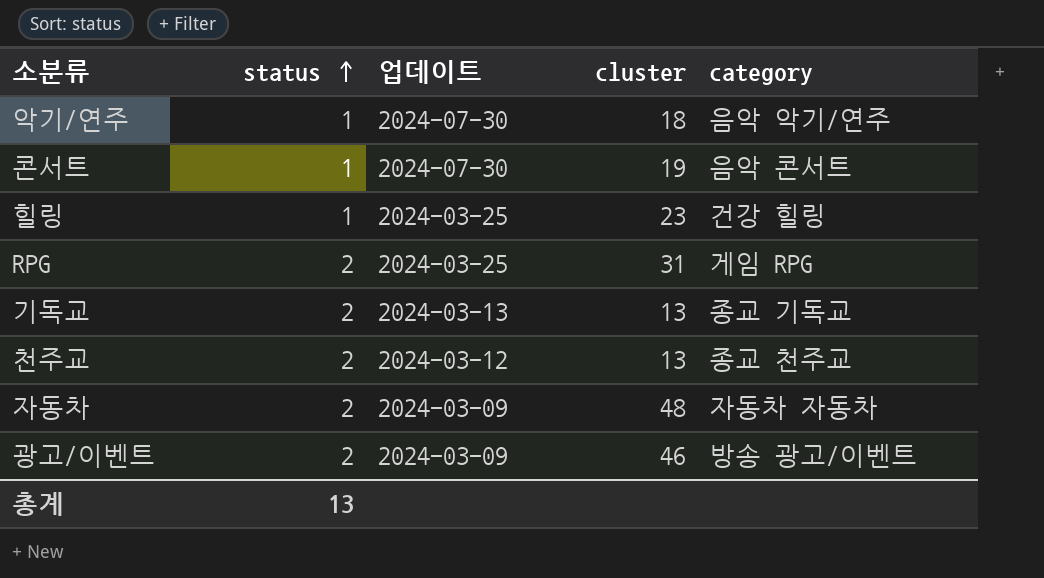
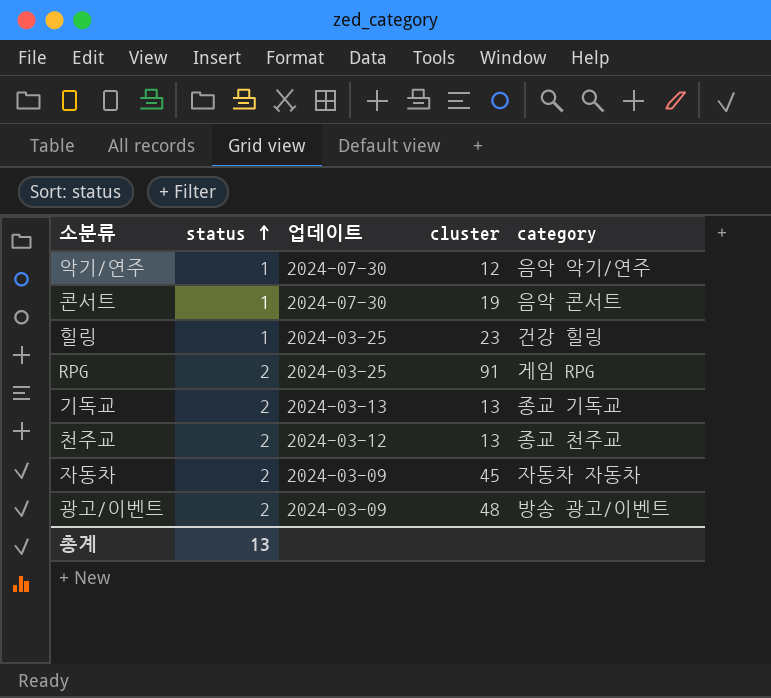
악기/연주 | cluster: 18 -> 12
RPG | cluster: 31 -> 91
자동차 | cluster: 48 -> 45
광고/이벤트 | cluster: 46 -> 48

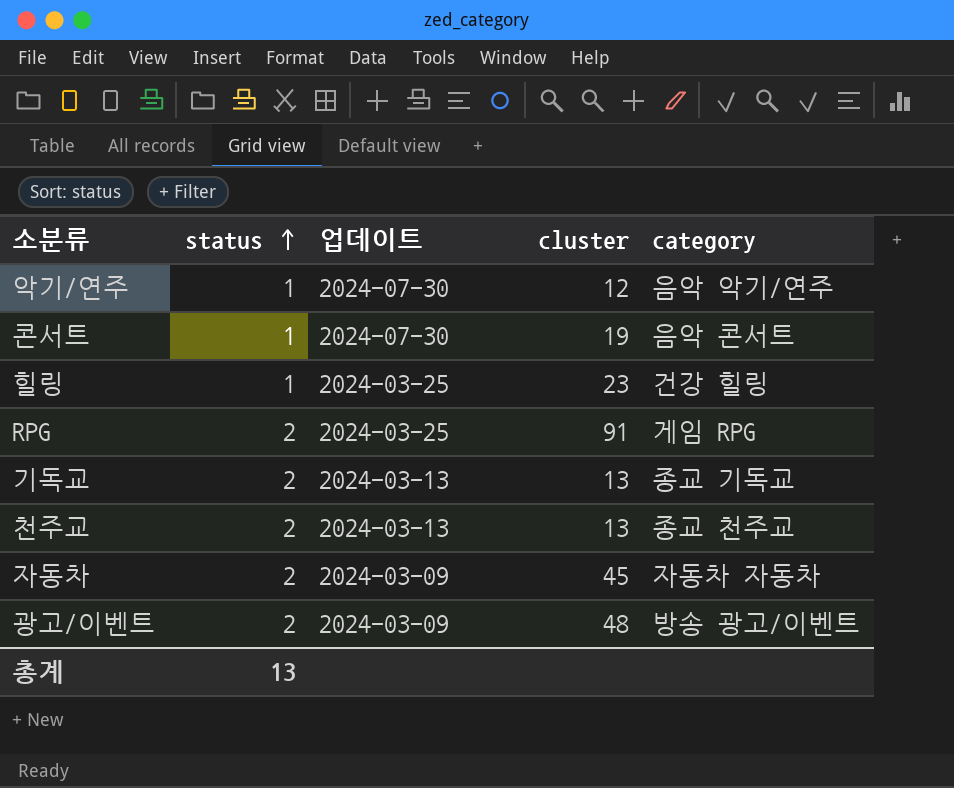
천주교 | 업데이트: 2024-03-12 -> 2024-03-13

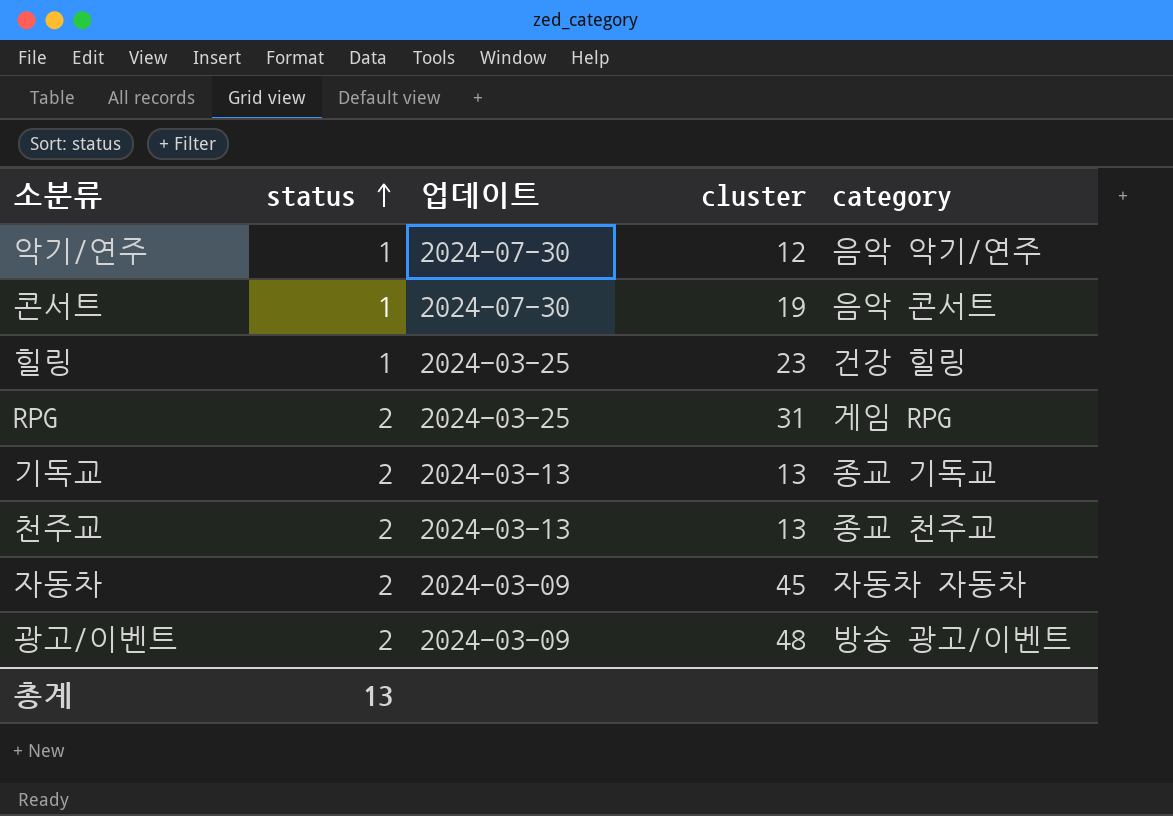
RPG | cluster: 91 -> 31

